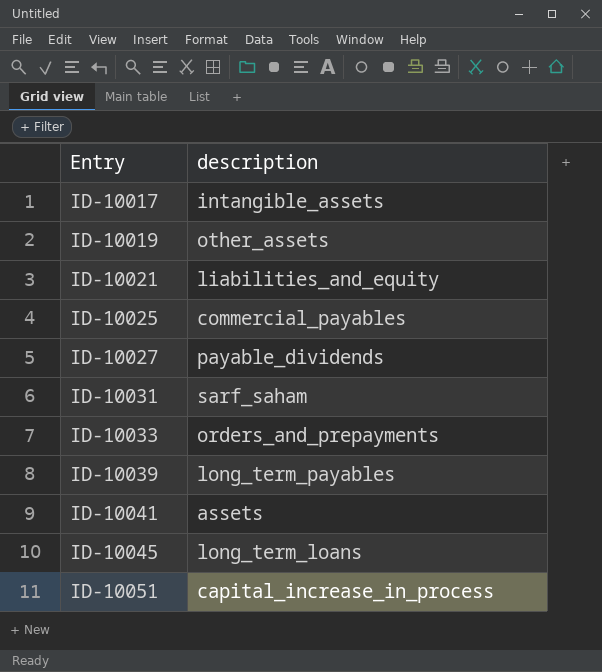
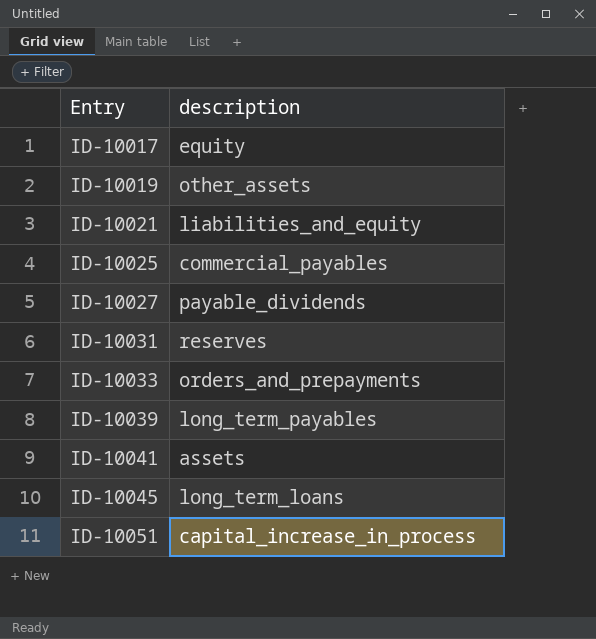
ID-10017 | description: intangible_assets -> equity
ID-10031 | description: sarf_saham -> reserves

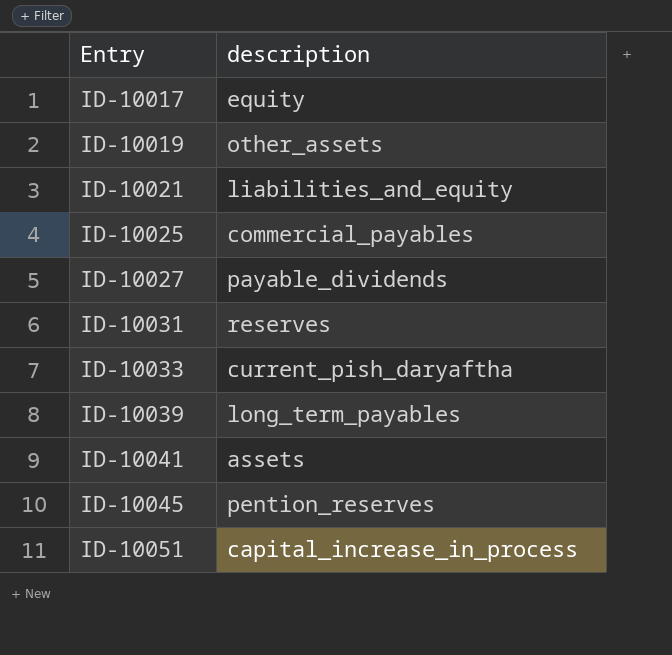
ID-10033 | description: orders_and_prepayments -> current_pish_daryaftha
ID-10045 | description: long_term_loans -> pention_reserves

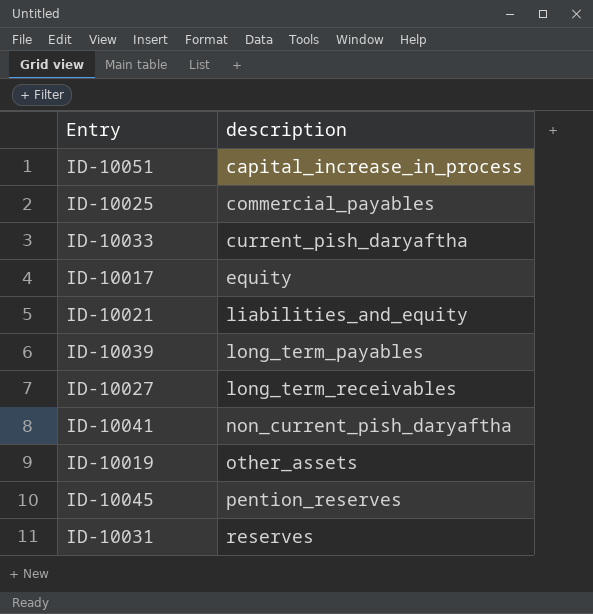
row order: Entry ascending -> description ascending
ID-10027 | description: payable_dividends -> long_term_receivables
ID-10041 | description: assets -> non_current_pish_daryaftha

